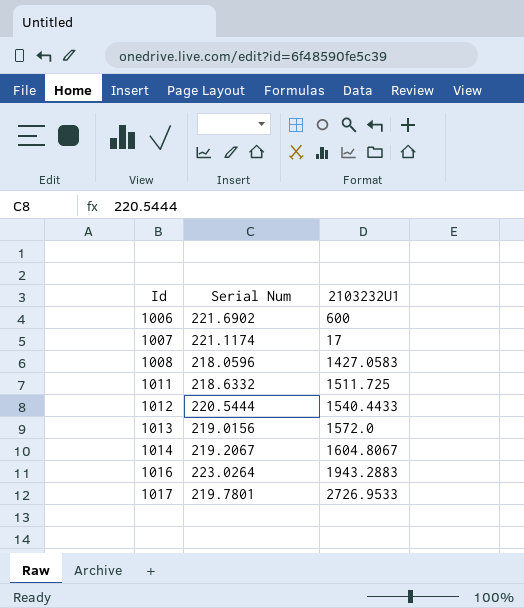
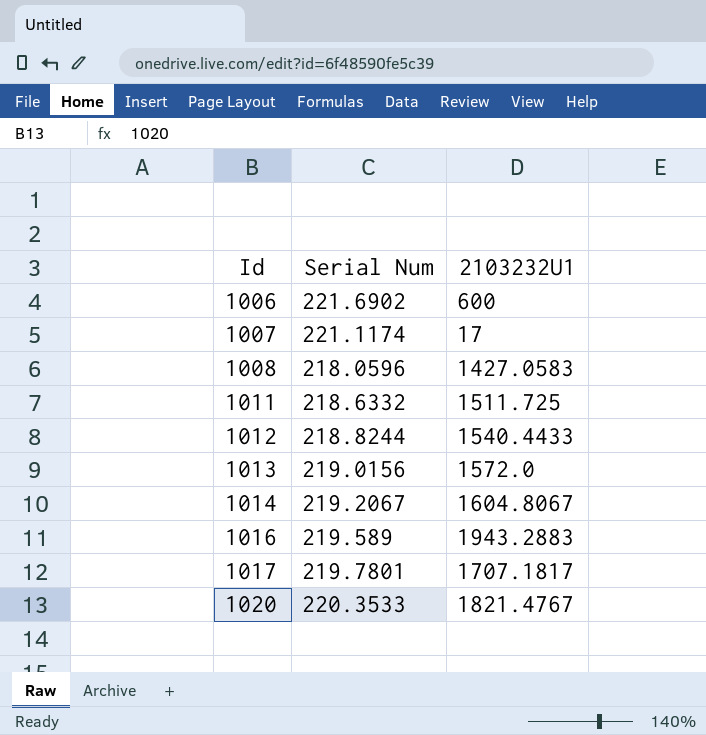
1012 | Serial Num: 220.5444 -> 218.8244
1016 | Serial Num: 223.0264 -> 219.589
1017 | 2103232U1: 2726.9533 -> 1707.1817
row 1020: none -> 220.3533 | 1821.4767

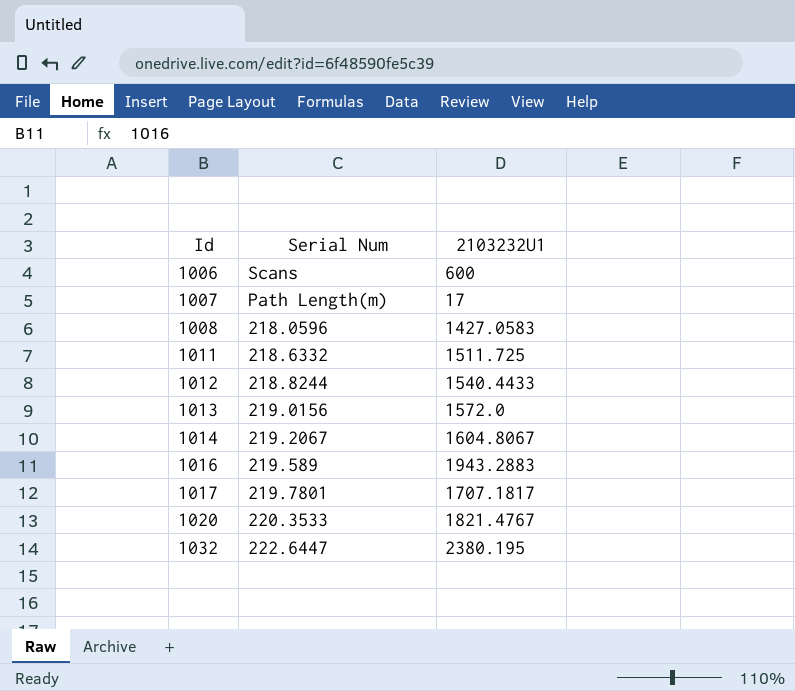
1006 | Serial Num: 221.6902 -> Scans
1007 | Serial Num: 221.1174 -> Path Length(m)
row 1032: none -> 222.6447 | 2380.195

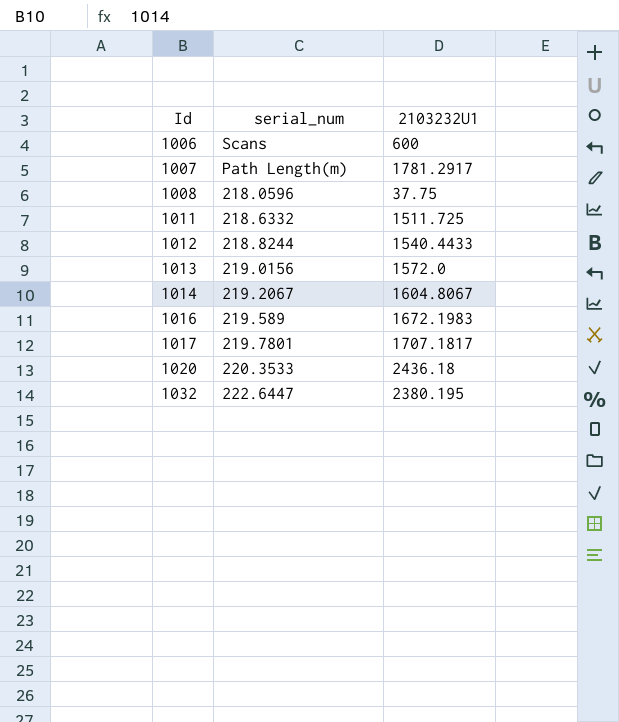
column name: Serial Num -> serial_num
1007 | 2103232U1: 17 -> 1781.2917
1008 | 2103232U1: 1427.0583 -> 37.75
1016 | 2103232U1: 1943.2883 -> 1672.1983
1020 | 2103232U1: 1821.4767 -> 2436.18

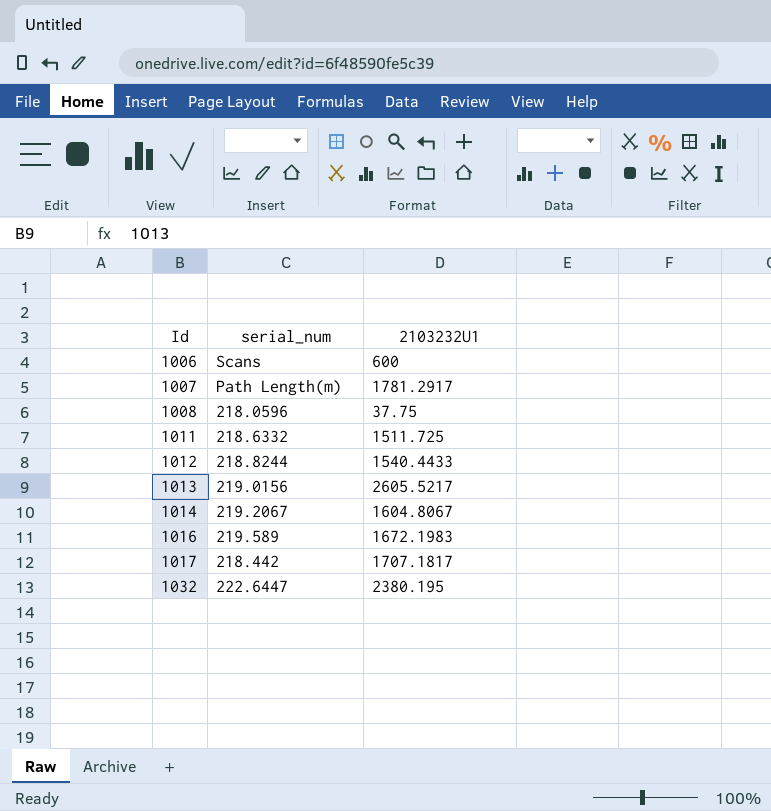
row 1020: 220.3533 | 2436.18 -> none
1013 | 2103232U1: 1572.0 -> 2605.5217
1017 | serial_num: 219.7801 -> 218.442

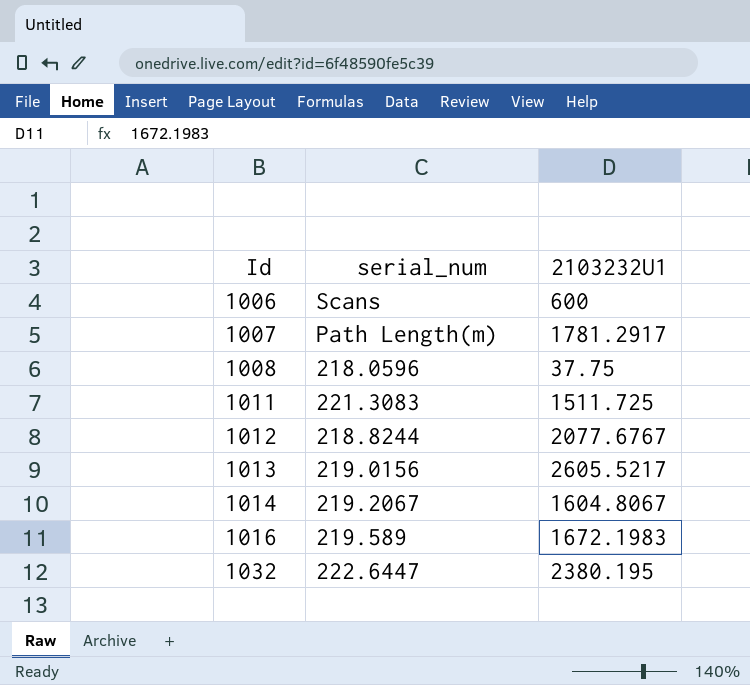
row 1017: 218.442 | 1707.1817 -> none
1011 | serial_num: 218.6332 -> 221.3083
1012 | 2103232U1: 1540.4433 -> 2077.6767

